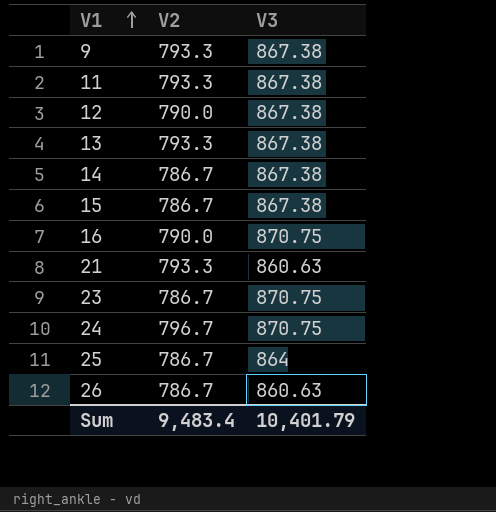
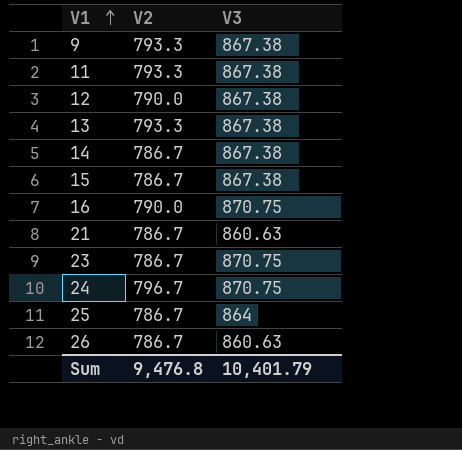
21 | V2: 793.3 -> 786.7
Sum | V2: 9,483.4 -> 9,476.8

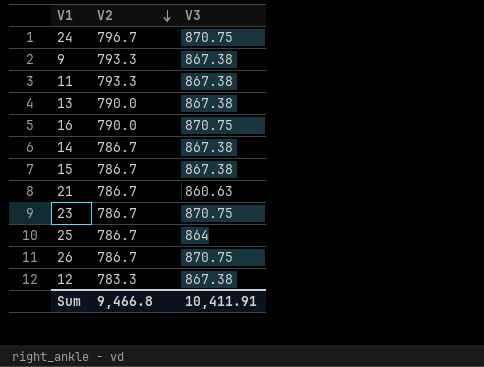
row order: V1 ascending -> V2 descending
13 | V2: 793.3 -> 790.0
26 | V3: 860.63 -> 870.75
12 | V2: 790.0 -> 783.3
Sum | V2: 9,476.8 -> 9,466.8
Sum | V3: 10,401.79 -> 10,411.91

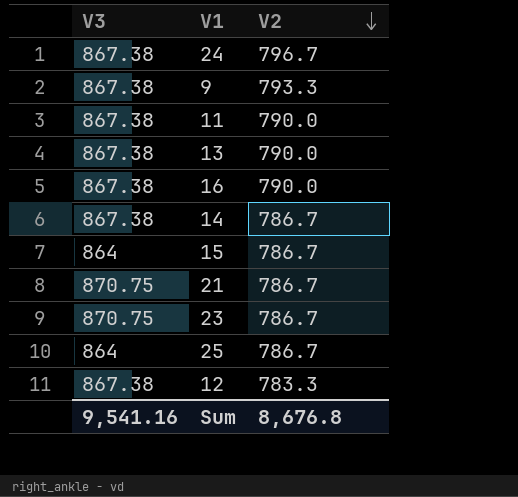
column V3 | position: 3 -> 1
row 26: 786.7 | 870.75 -> none
24 | V3: 870.75 -> 867.38
11 | V2: 793.3 -> 790.0
16 | V3: 870.75 -> 867.38
15 | V3: 867.38 -> 864
21 | V3: 860.63 -> 870.75
Sum | V3: 10,411.91 -> 9,541.16
Sum | V2: 9,466.8 -> 8,676.8

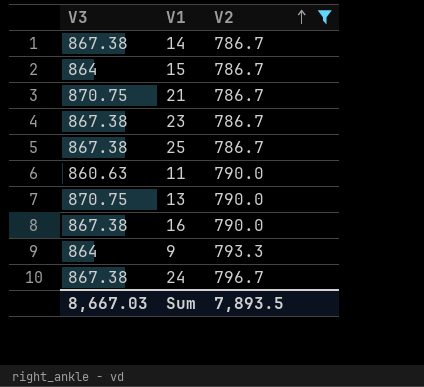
filter: none -> V2 != 783.3
row order: V2 descending -> V2 ascending
23 | V3: 870.75 -> 867.38
25 | V3: 864 -> 867.38
11 | V3: 867.38 -> 860.63
13 | V3: 867.38 -> 870.75
9 | V3: 867.38 -> 864
Sum | V3: 9,541.16 -> 8,667.03
Sum | V2: 8,676.8 -> 7,893.5

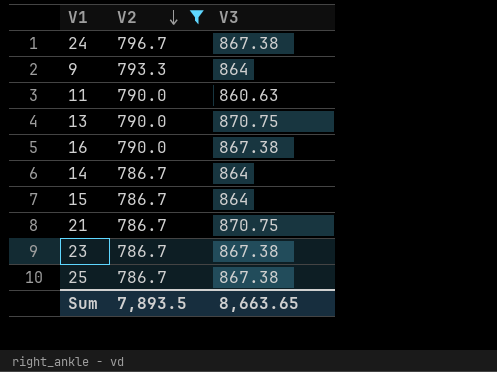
row order: V2 ascending -> V2 descending
column V3 | position: 1 -> 3
14 | V3: 867.38 -> 864
Sum | V3: 8,667.03 -> 8,663.65

